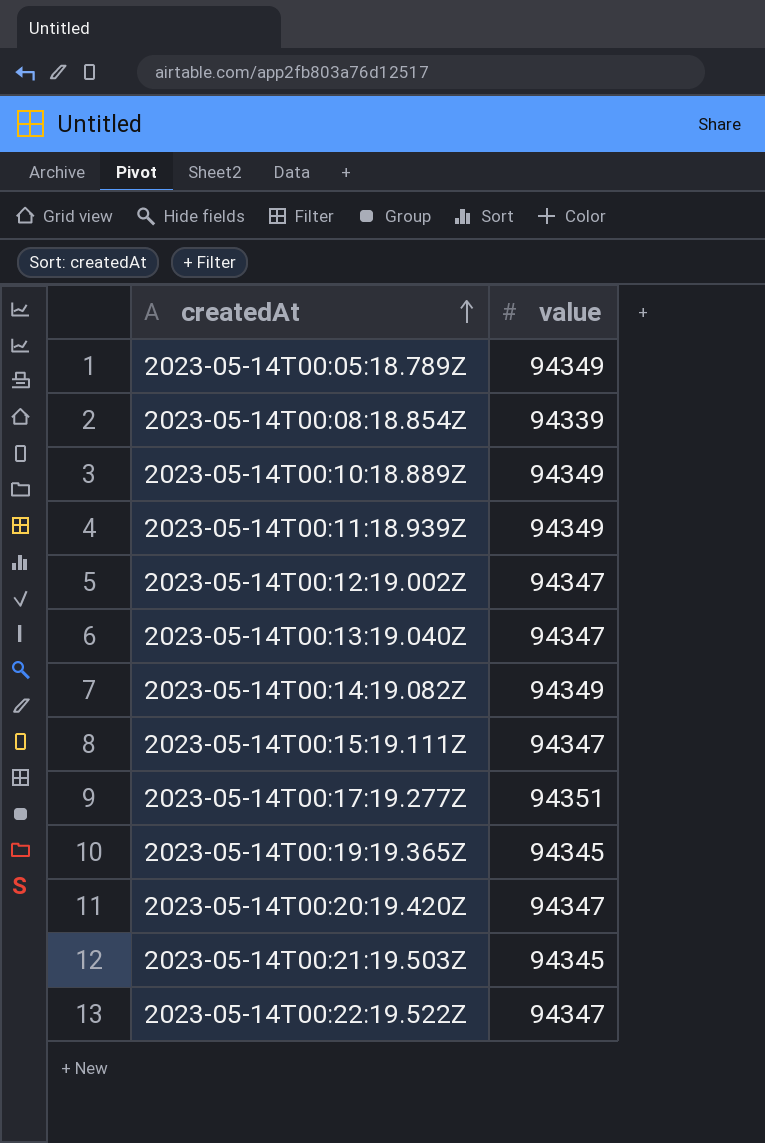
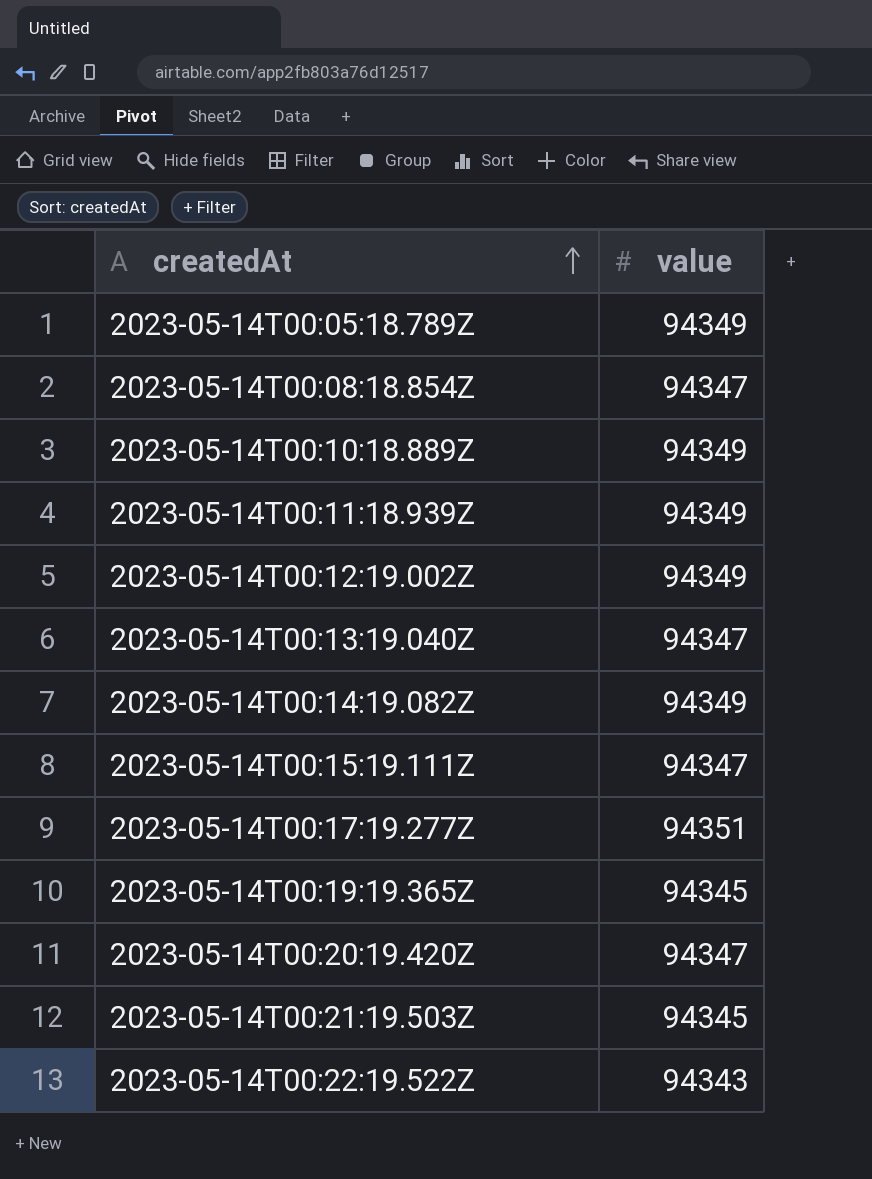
2023-05-14T00:08:18.854Z | value: 94339 -> 94347
2023-05-14T00:12:19.002Z | value: 94347 -> 94349
2023-05-14T00:22:19.522Z | value: 94347 -> 94343

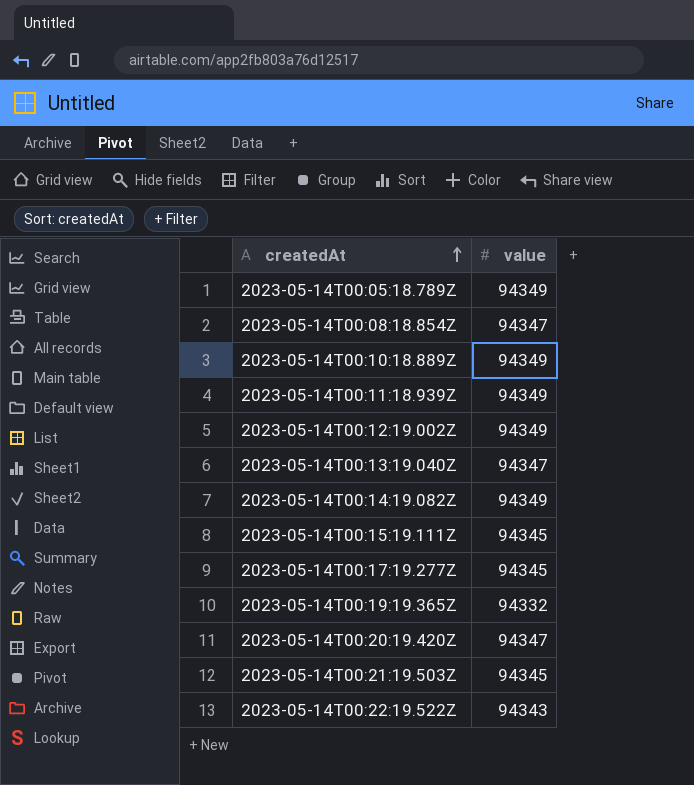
2023-05-14T00:15:19.111Z | value: 94347 -> 94345
2023-05-14T00:17:19.277Z | value: 94351 -> 94345
2023-05-14T00:19:19.365Z | value: 94345 -> 94332

